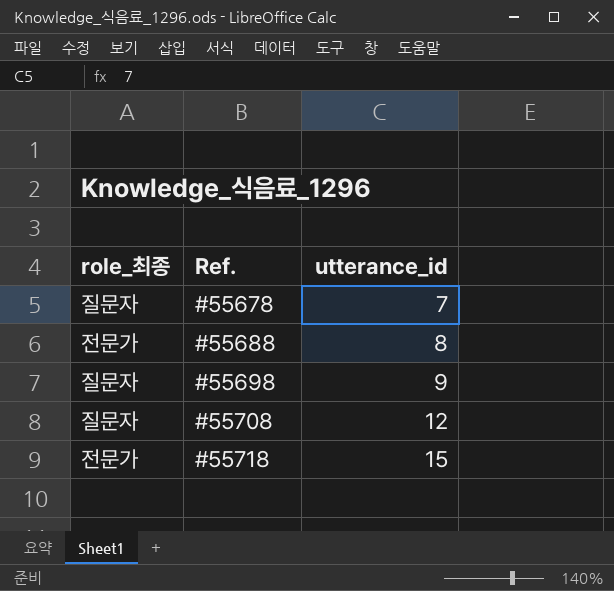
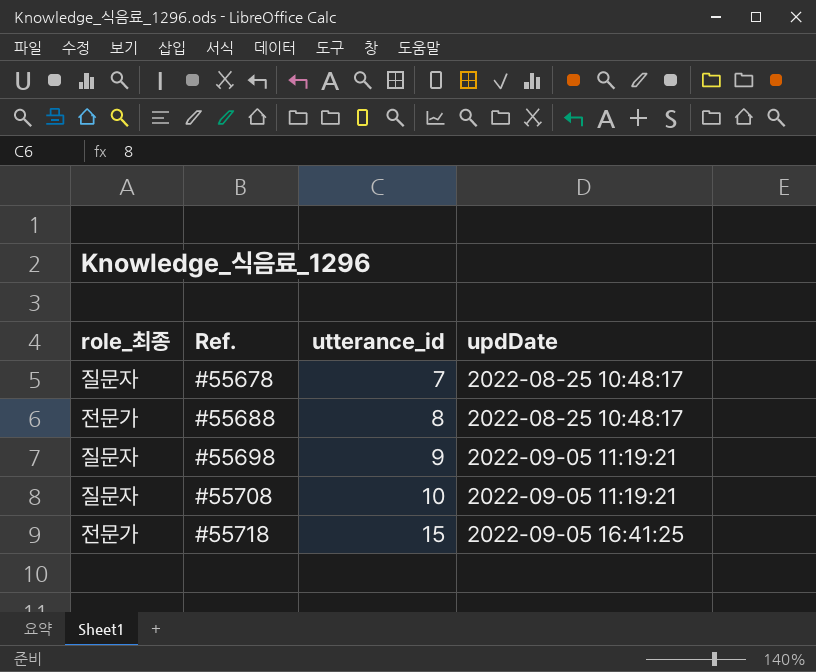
column updDate | position: none -> 4
#55708 | utterance_id: 12 -> 10

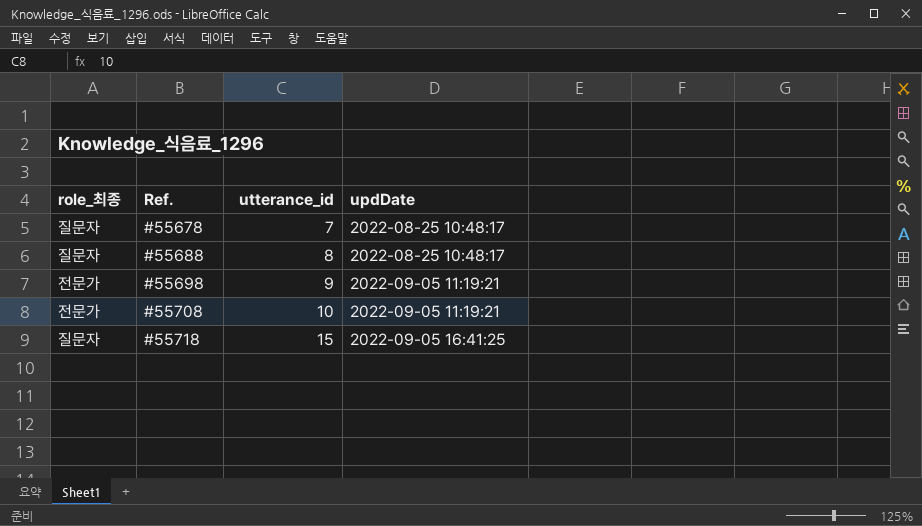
#55688 | role_최종: 전문가 -> 질문자
#55698 | role_최종: 질문자 -> 전문가
#55708 | role_최종: 질문자 -> 전문가
#55718 | role_최종: 전문가 -> 질문자

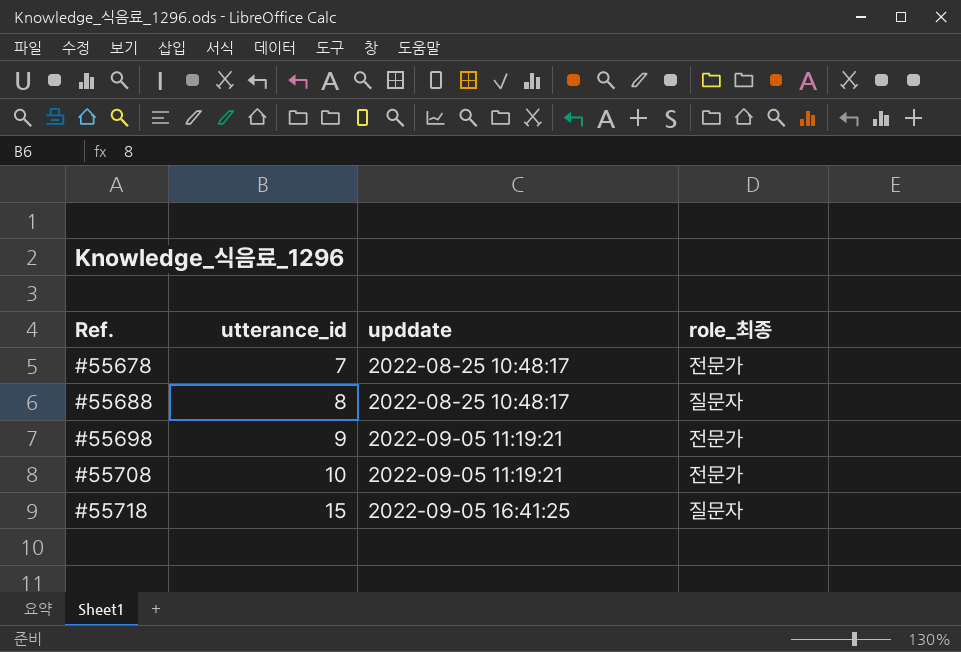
column name: updDate -> upddate
column role_최종 | position: 1 -> 4
#55678 | role_최종: 질문자 -> 전문가

